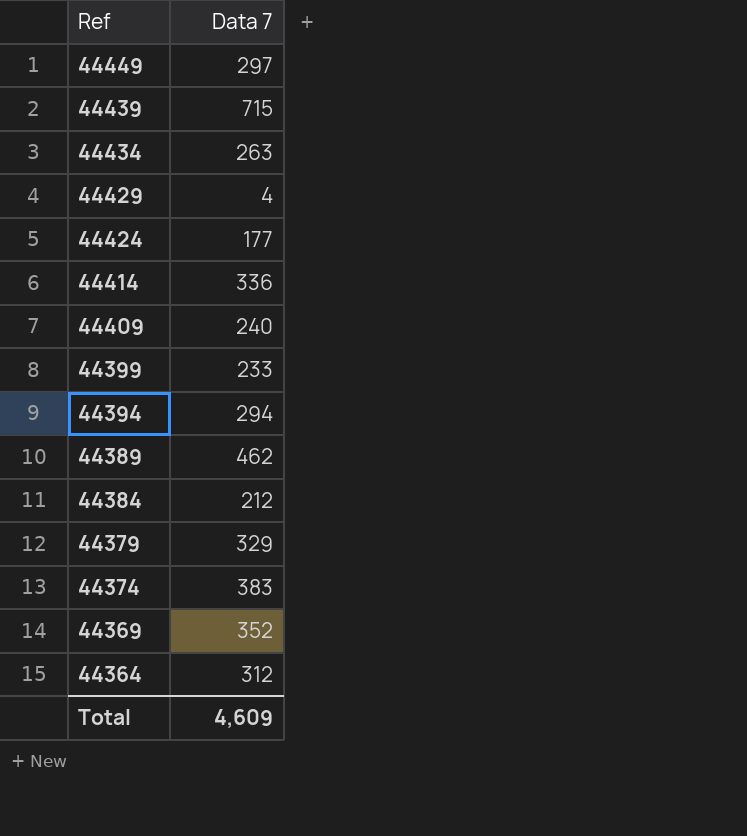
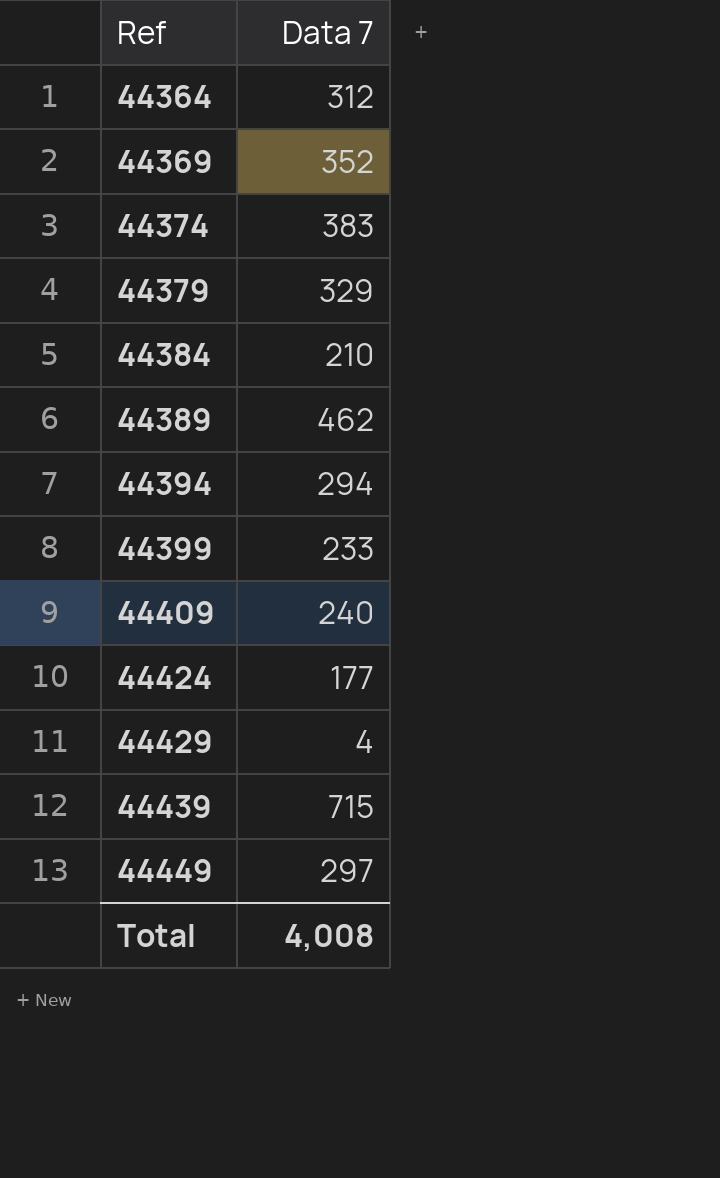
row order: Ref descending -> Ref ascending
row 44434: 263 -> none
row 44414: 336 -> none
44384 | Data 7: 212 -> 210
Total | Data 7: 4,609 -> 4,008

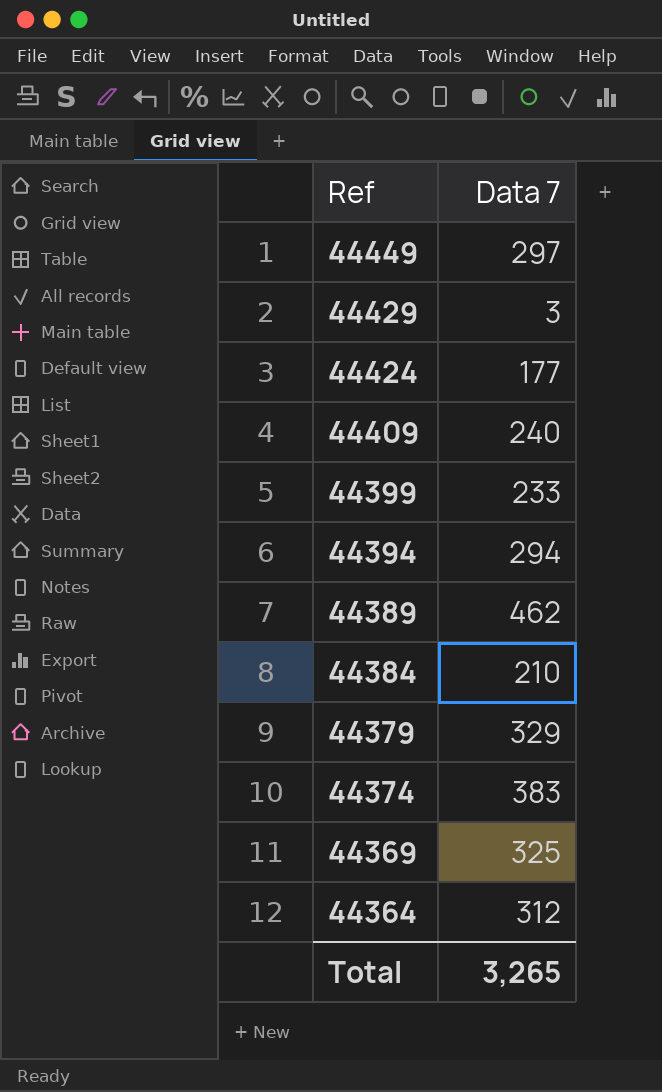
row order: Ref ascending -> Ref descending
row 44439: 715 -> none
44429 | Data 7: 4 -> 3
44369 | Data 7: 352 -> 325
Total | Data 7: 4,008 -> 3,265

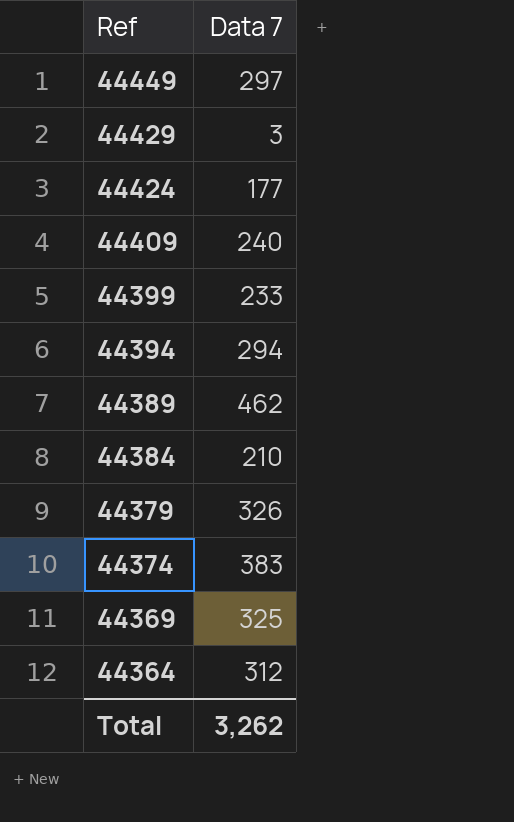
44379 | Data 7: 329 -> 326
Total | Data 7: 3,265 -> 3,262

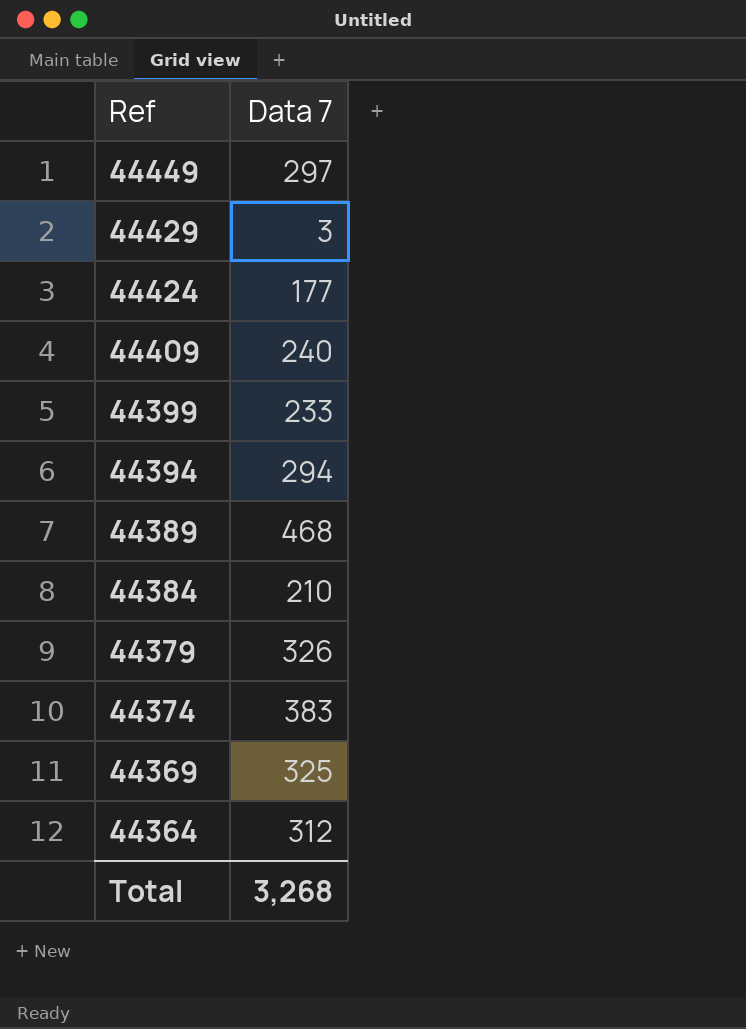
44389 | Data 7: 462 -> 468
Total | Data 7: 3,262 -> 3,268

